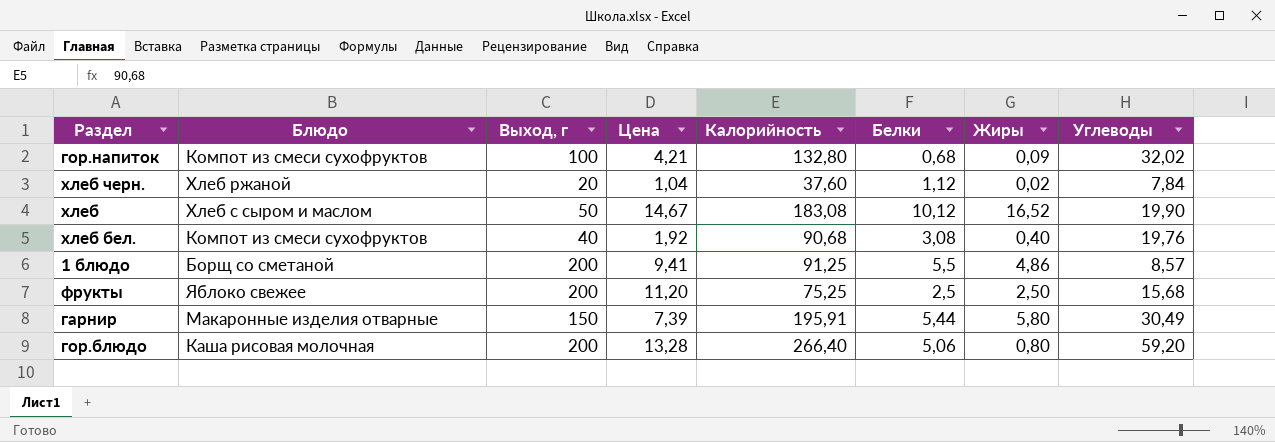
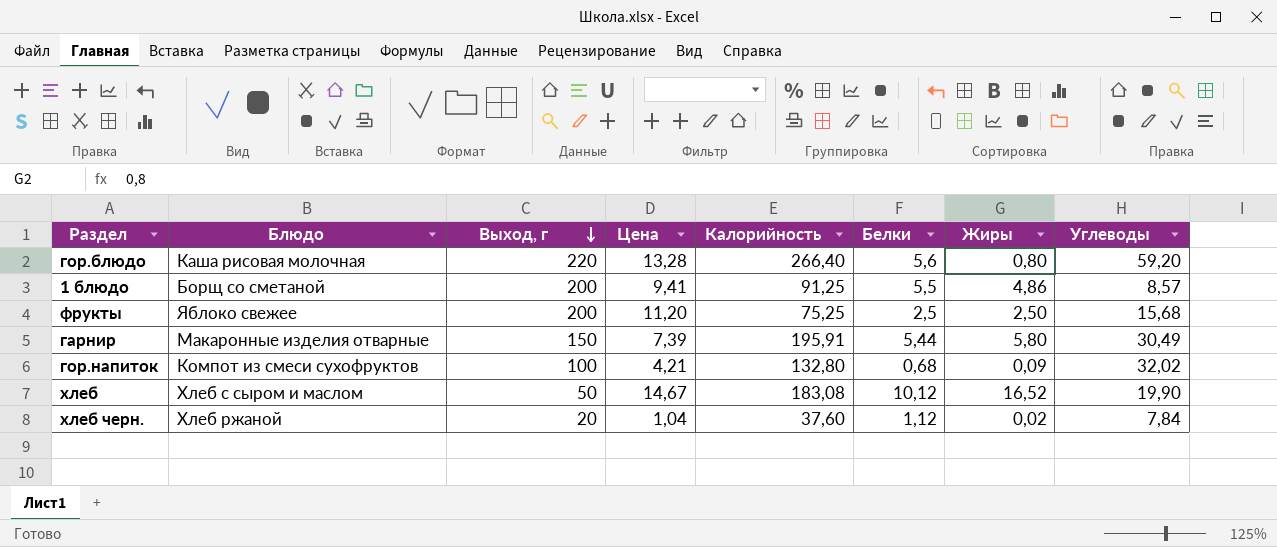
row order: none -> Выход, г descending
row хлеб бел.: Компот из смеси сухофруктов | 40 | 1,92 | 90,68 | 3,08 | 0,40 | 19,76 -> none
гор.блюдо | Выход, г: 200 -> 220
гор.блюдо | Белки: 5,06 -> 5,6

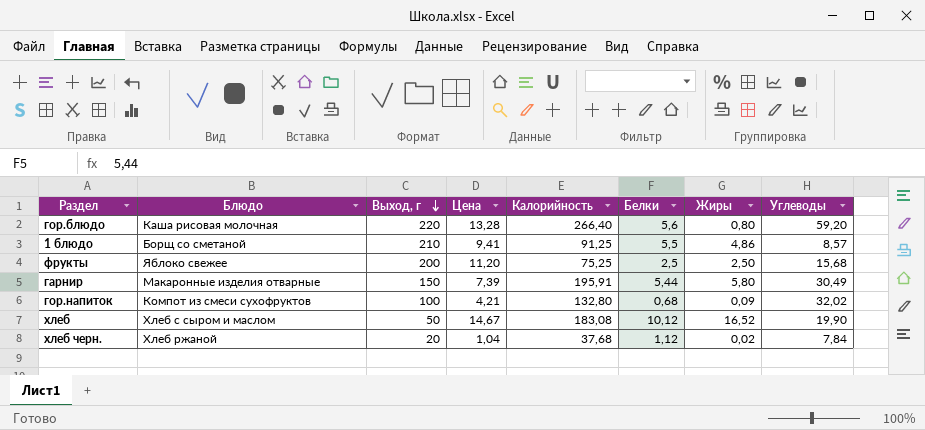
1 блюдо | Выход, г: 200 -> 210
хлеб черн. | Калорийность: 37,60 -> 37,68

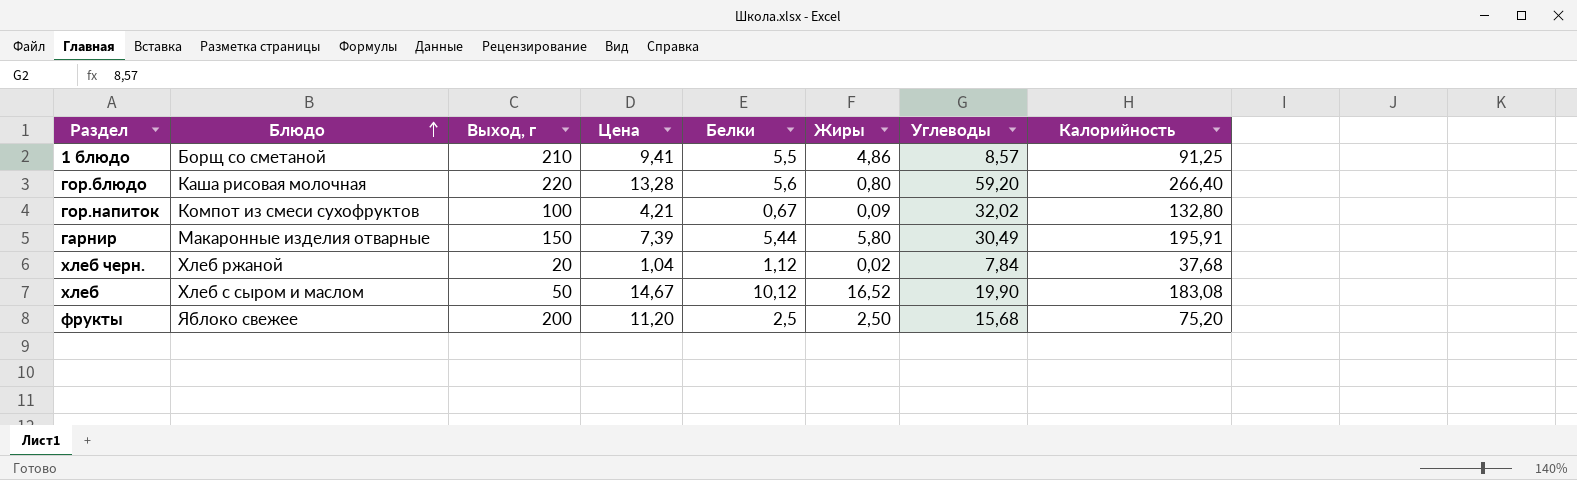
row order: Выход, г descending -> Блюдо ascending
column Калорийность | position: 5 -> 8
гор.напиток | Белки: 0,68 -> 0,67
фрукты | Калорийность: 75,25 -> 75,20

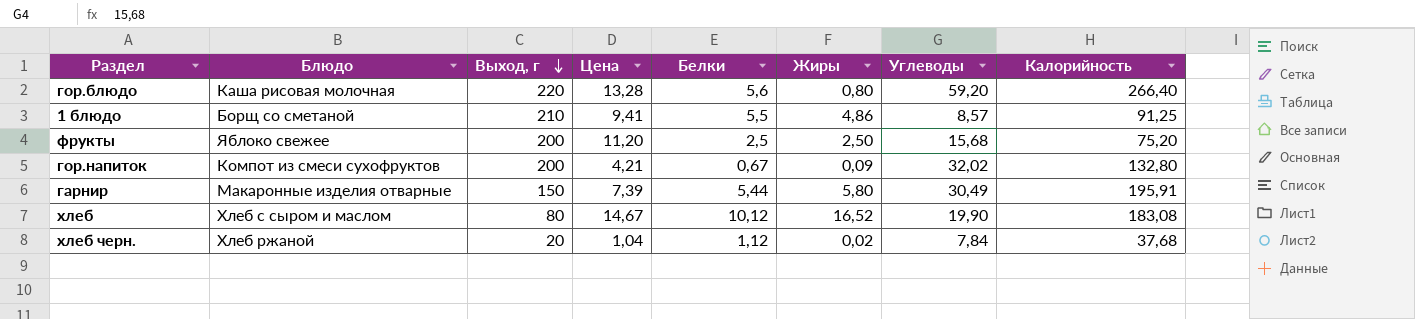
row order: Блюдо ascending -> Выход, г descending
гор.напиток | Выход, г: 100 -> 200
хлеб | Выход, г: 50 -> 80

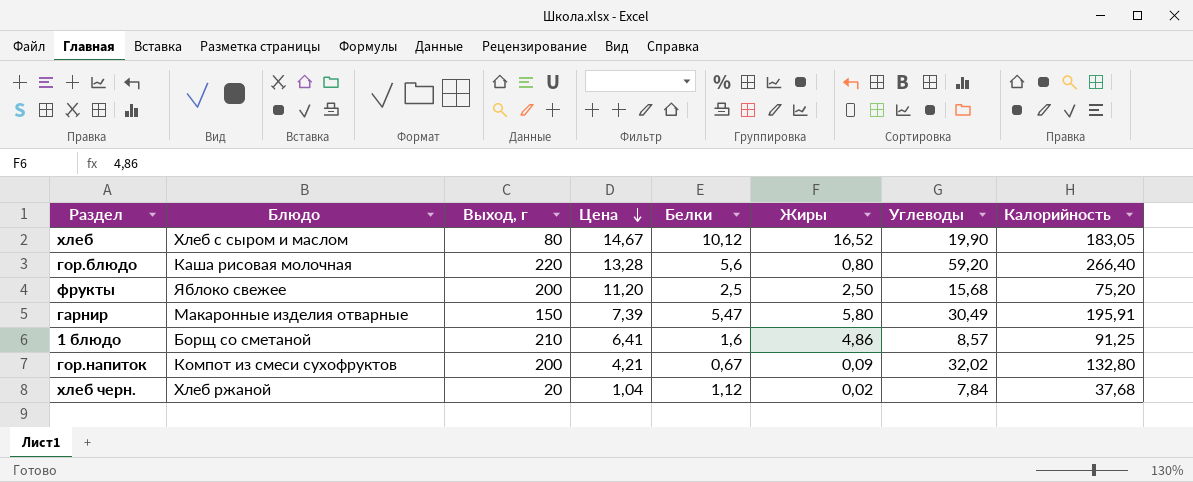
row order: Выход, г descending -> Цена descending
хлеб | Калорийность: 183,08 -> 183,05
гарнир | Белки: 5,44 -> 5,47
1 блюдо | Цена: 9,41 -> 6,41
1 блюдо | Белки: 5,5 -> 1,6

